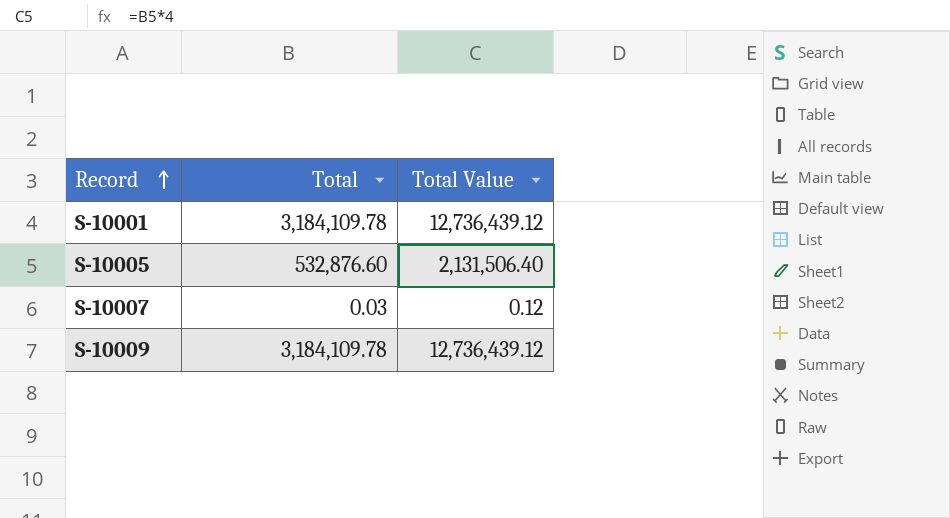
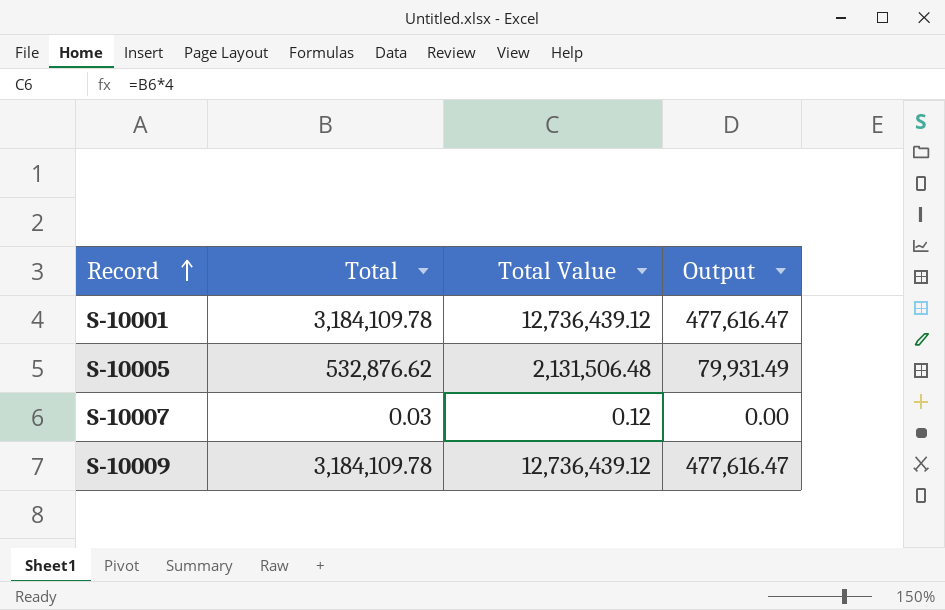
column Output | formula: none -> [Total] * 0.15
S-10005 | Total: 532,876.60 -> 532,876.62
S-10005 | Total Value: 2,131,506.40 -> 2,131,506.48

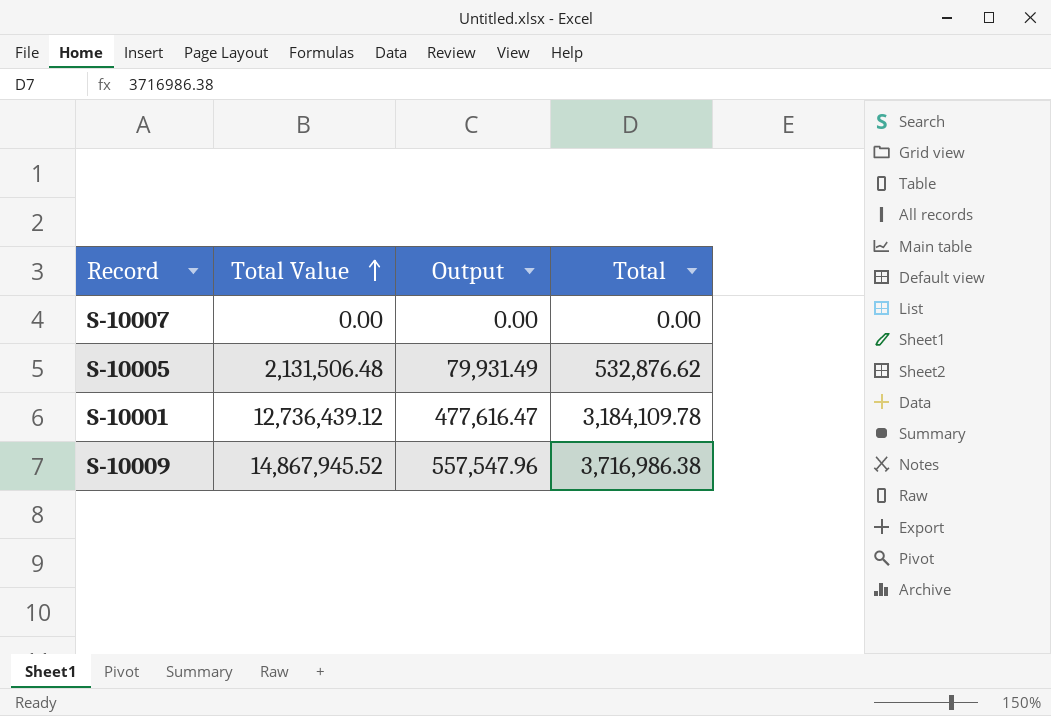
row order: Record ascending -> Total Value ascending
column Total | position: 2 -> 4
S-10007 | Total Value: 0.12 -> 0.00
S-10007 | Total: 0.03 -> 0.00
S-10009 | Total Value: 12,736,439.12 -> 14,867,945.52
S-10009 | Output: 477,616.47 -> 557,547.96
S-10009 | Total: 3,184,109.78 -> 3,716,986.38

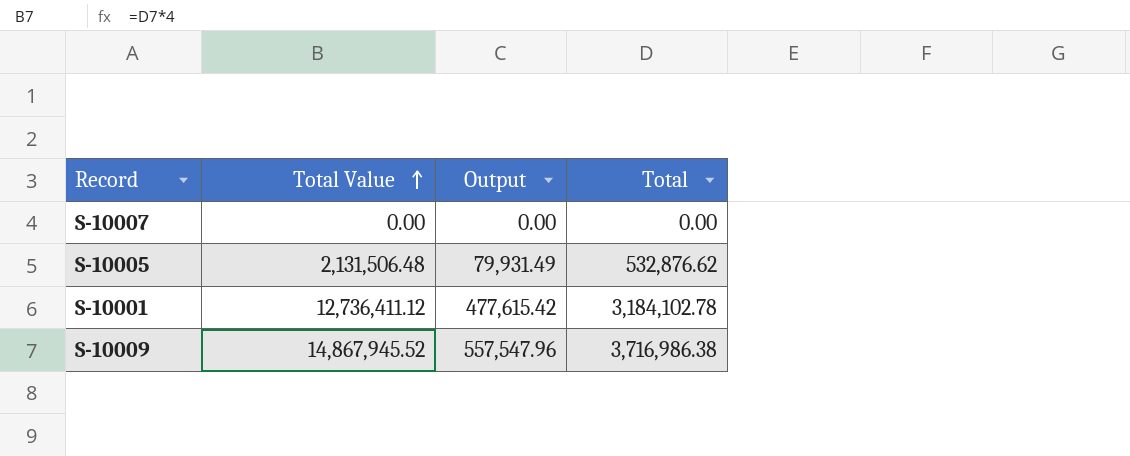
S-10001 | Total Value: 12,736,439.12 -> 12,736,411.12
S-10001 | Output: 477,616.47 -> 477,615.42
S-10001 | Total: 3,184,109.78 -> 3,184,102.78

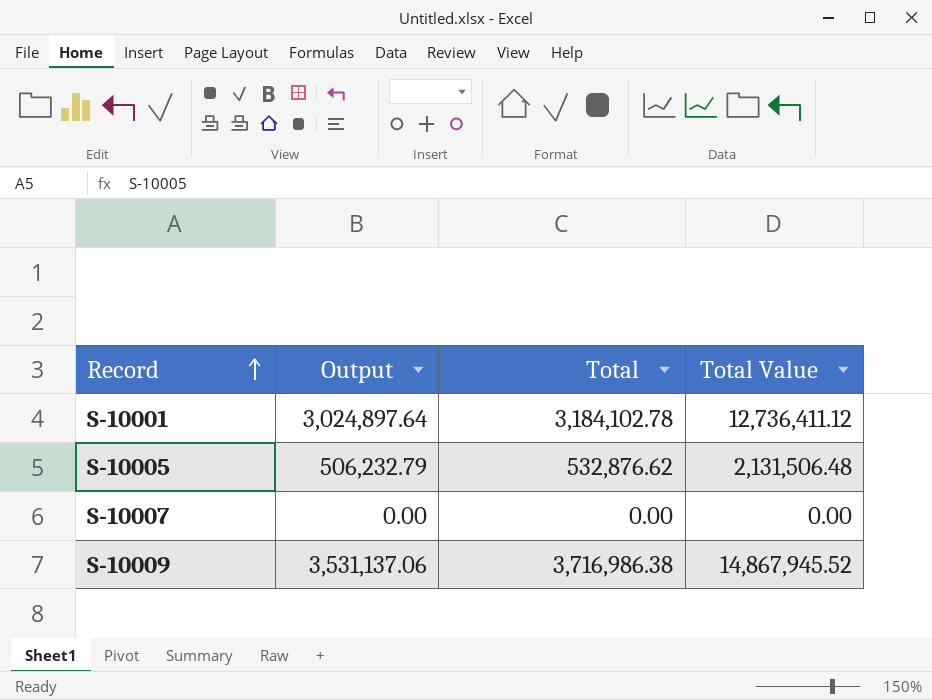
row order: Total Value ascending -> Record ascending
column Output | formula: [Total] * 0.15 -> [Total] * 0.95
column Total Value | position: 2 -> 4

